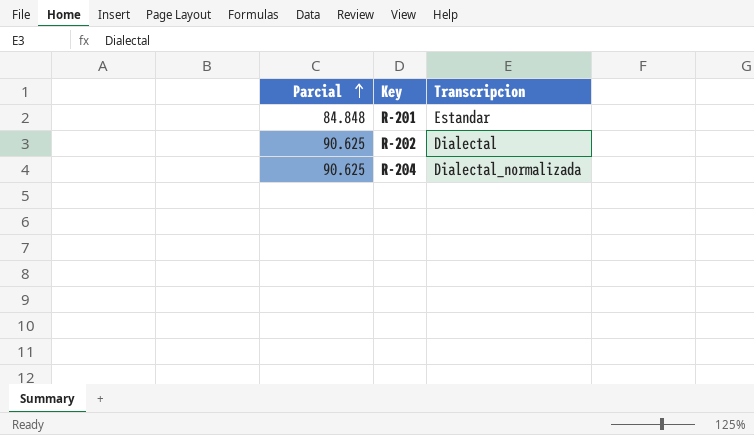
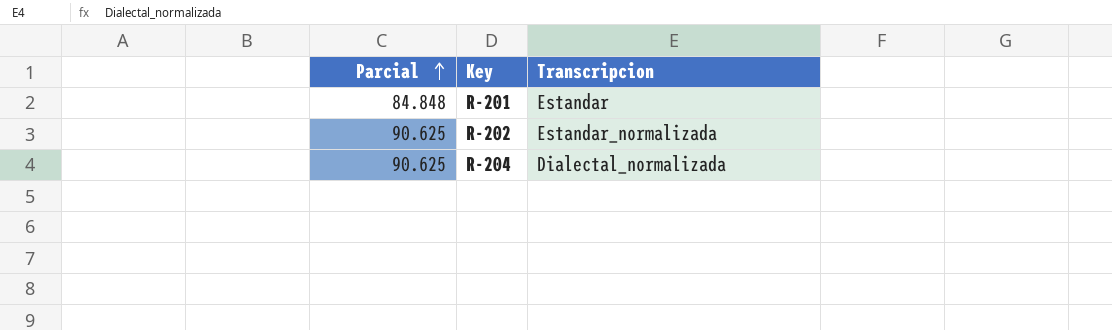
R-202 | Transcripcion: Dialectal -> Estandar_normalizada

